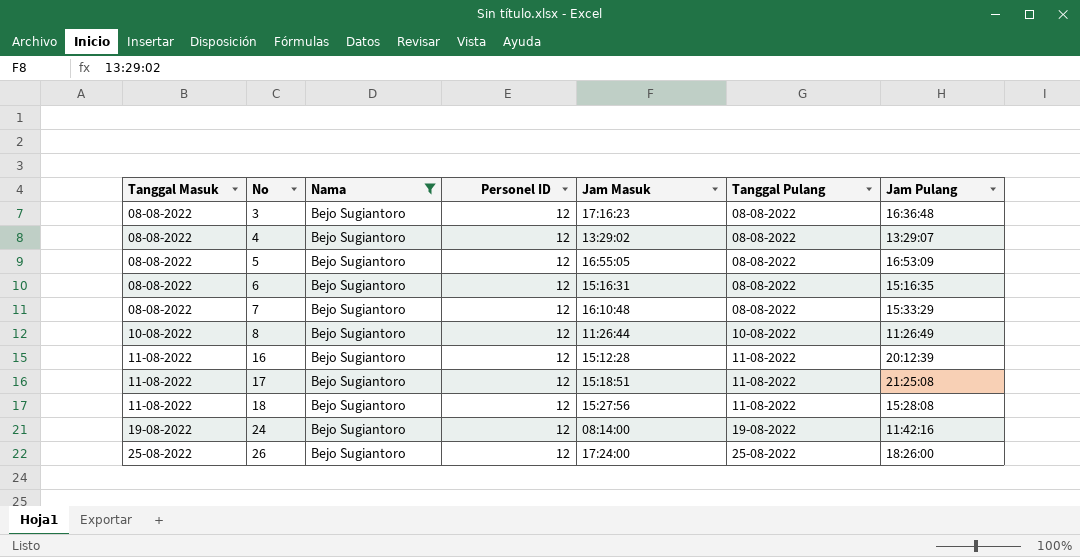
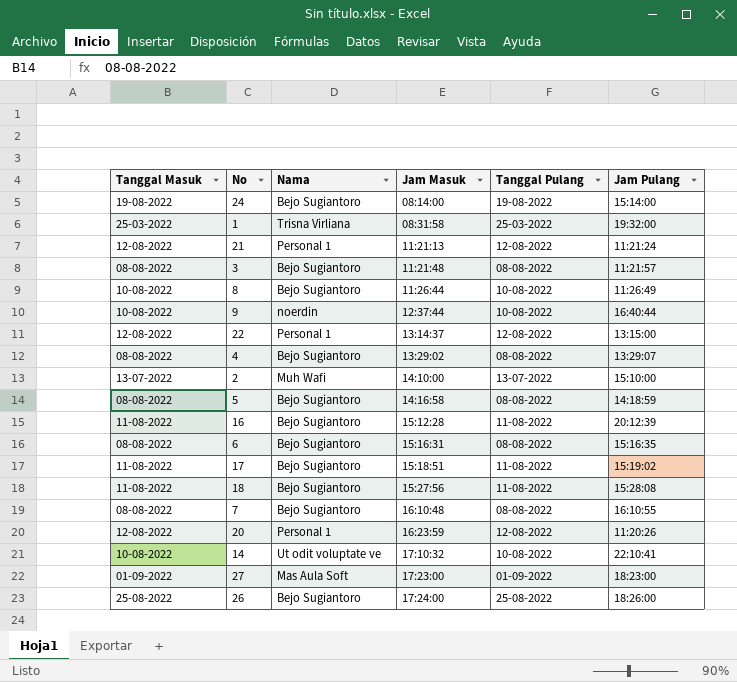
filter: Nama = Bejo Sugiantoro -> none
row order: Tanggal Masuk ascending -> Jam Masuk ascending
column Personel ID | position: 4 -> none
24 | Jam Pulang: 11:42:16 -> 15:14:00
3 | Jam Masuk: 17:16:23 -> 11:21:48
3 | Jam Pulang: 16:36:48 -> 11:21:57
5 | Jam Masuk: 16:55:05 -> 14:16:58
5 | Jam Pulang: 16:53:09 -> 14:18:59
17 | Jam Pulang: 21:25:08 -> 15:19:02
7 | Jam Pulang: 15:33:29 -> 16:10:55

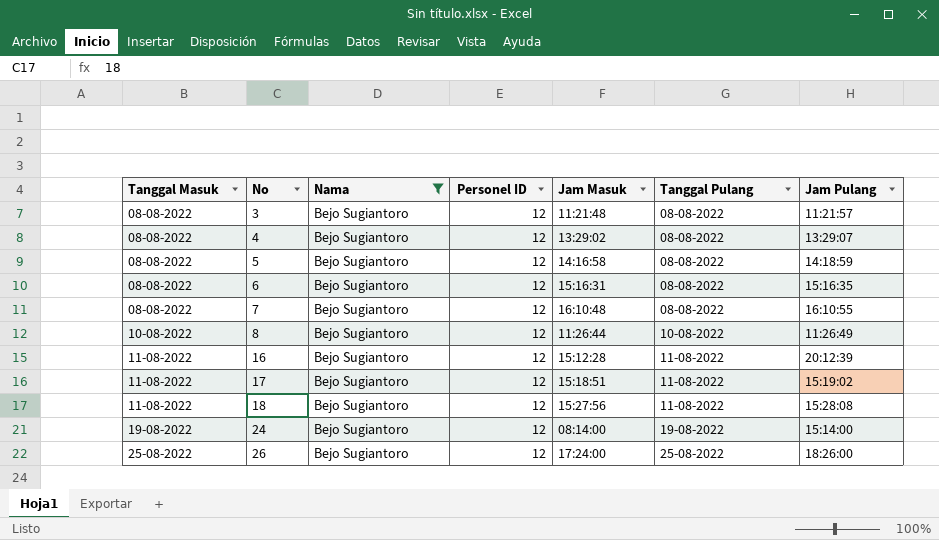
filter: none -> Nama = Bejo Sugiantoro
row order: Jam Masuk ascending -> Tanggal Masuk ascending
column Personel ID | position: none -> 4

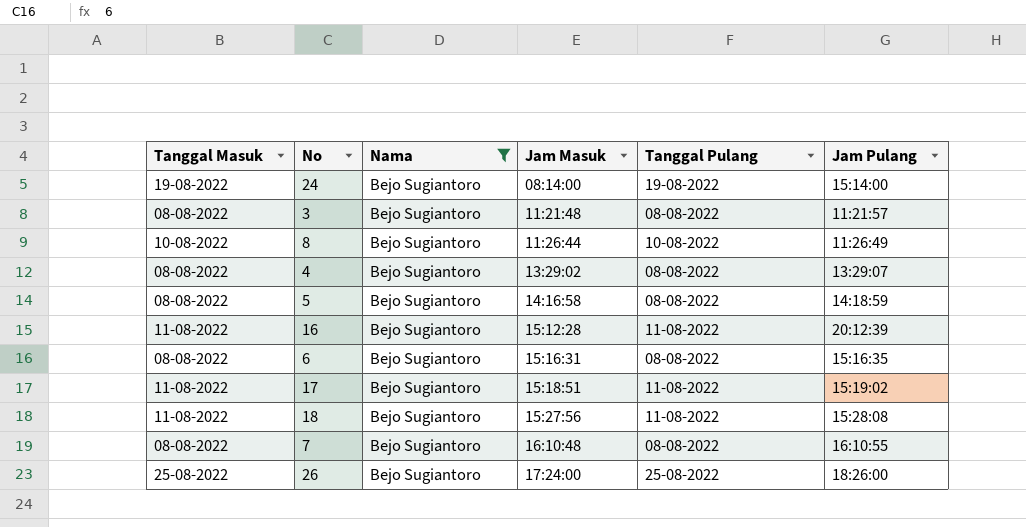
row order: Tanggal Masuk ascending -> Jam Masuk ascending
column Personel ID | position: 4 -> none

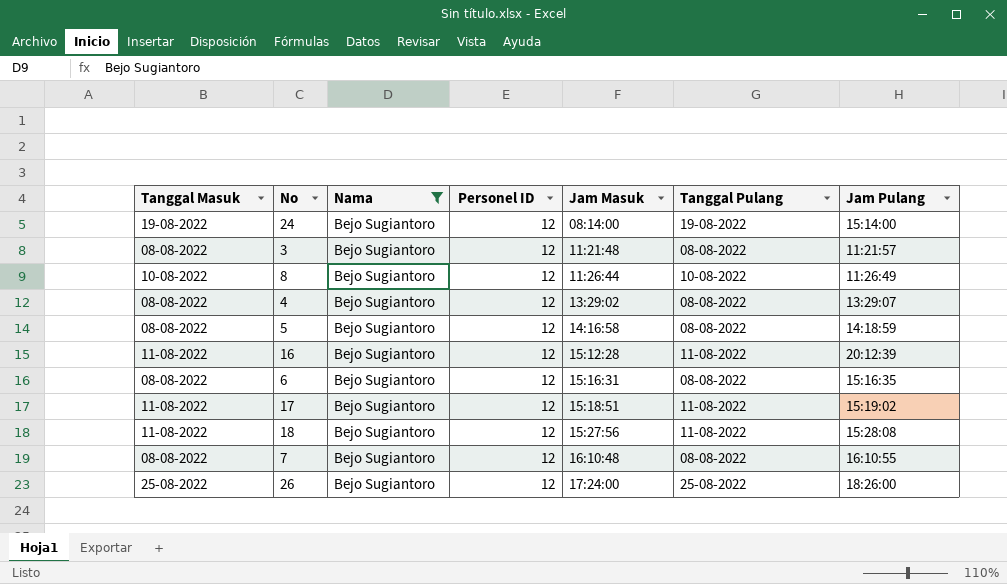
column Personel ID | position: none -> 4

